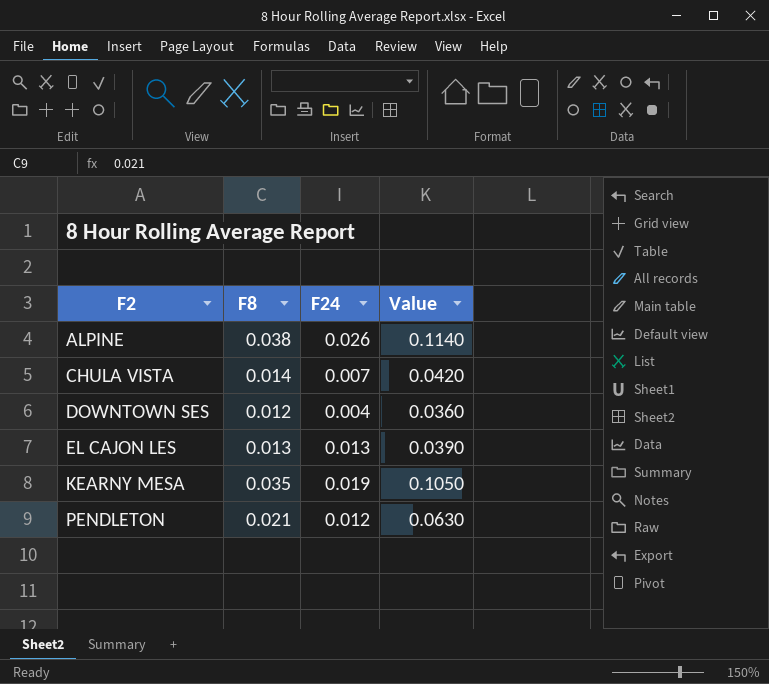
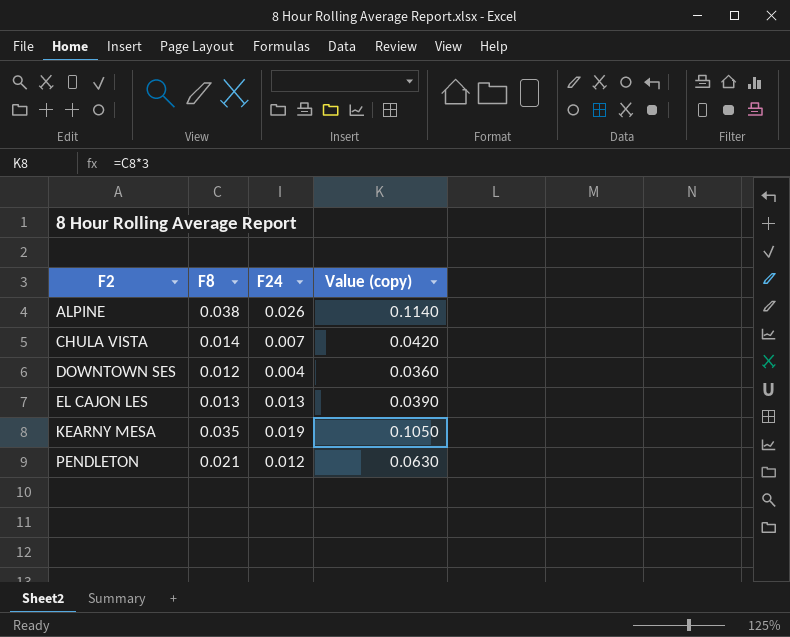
column name: Value -> Value (copy)

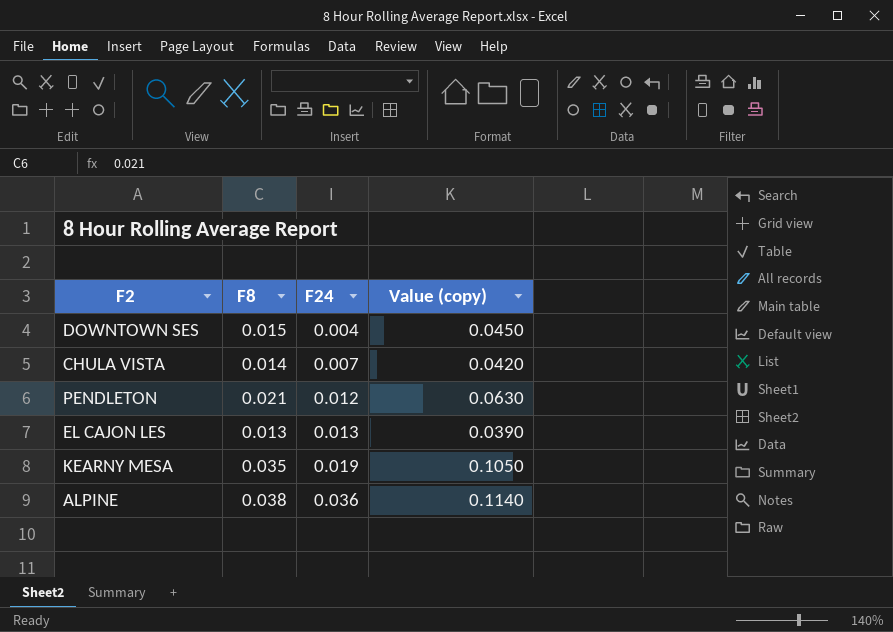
row order: F2 ascending -> F24 ascending
DOWNTOWN SES | F8: 0.012 -> 0.015
DOWNTOWN SES | Value (copy): 0.0360 -> 0.0450
ALPINE | F24: 0.026 -> 0.036

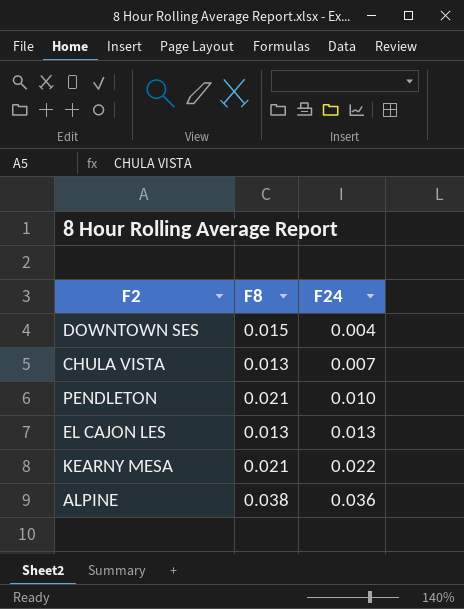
column Value (copy) | formula: [F8] * 3 -> none
CHULA VISTA | F8: 0.014 -> 0.013
PENDLETON | F24: 0.012 -> 0.010
KEARNY MESA | F8: 0.035 -> 0.021
KEARNY MESA | F24: 0.019 -> 0.022

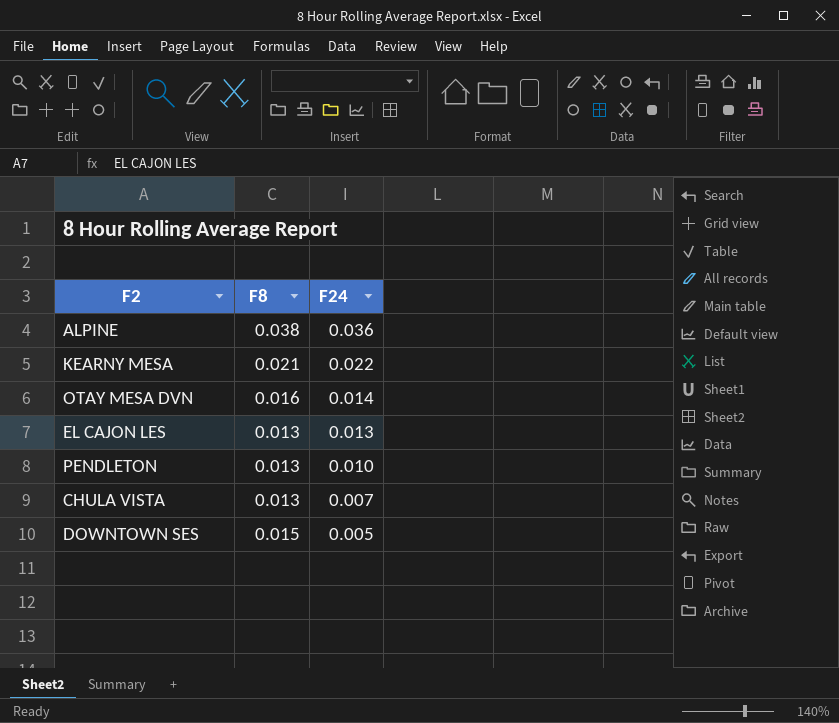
row order: F24 ascending -> F24 descending
row OTAY MESA DVN: none -> 0.016 | 0.014
PENDLETON | F8: 0.021 -> 0.013
DOWNTOWN SES | F24: 0.004 -> 0.005

